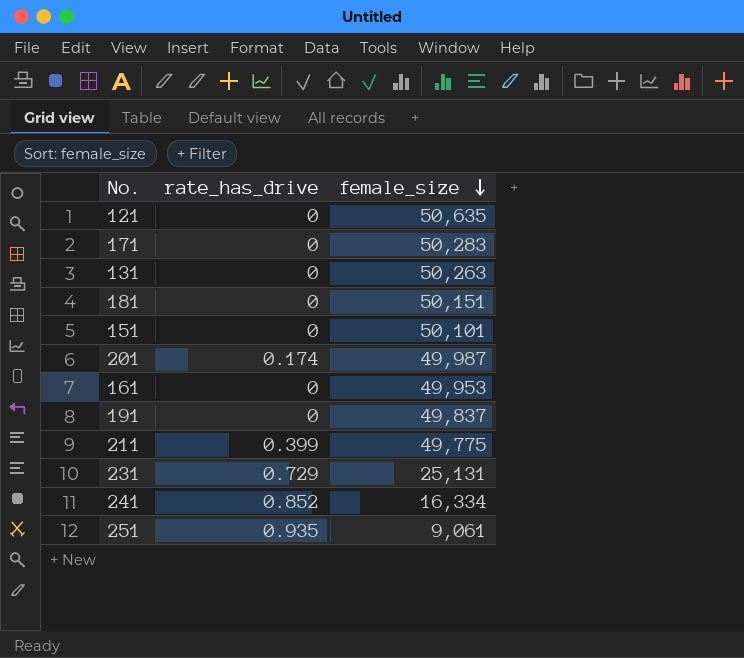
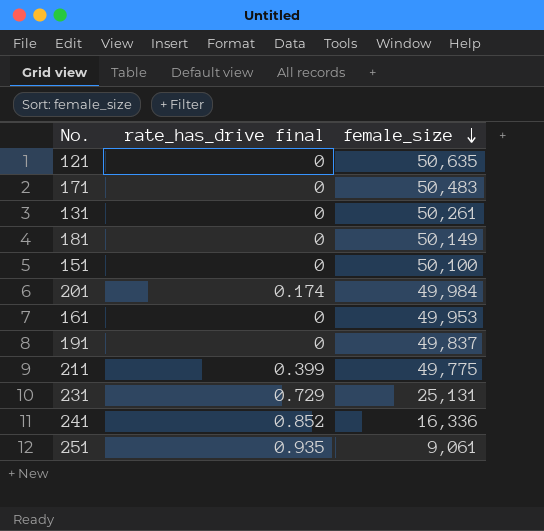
column name: rate_has_drive -> rate_has_drive final
171 | female_size: 50,283 -> 50,483
131 | female_size: 50,263 -> 50,261
181 | female_size: 50,151 -> 50,149
151 | female_size: 50,101 -> 50,100
201 | female_size: 49,987 -> 49,984
241 | female_size: 16,334 -> 16,336

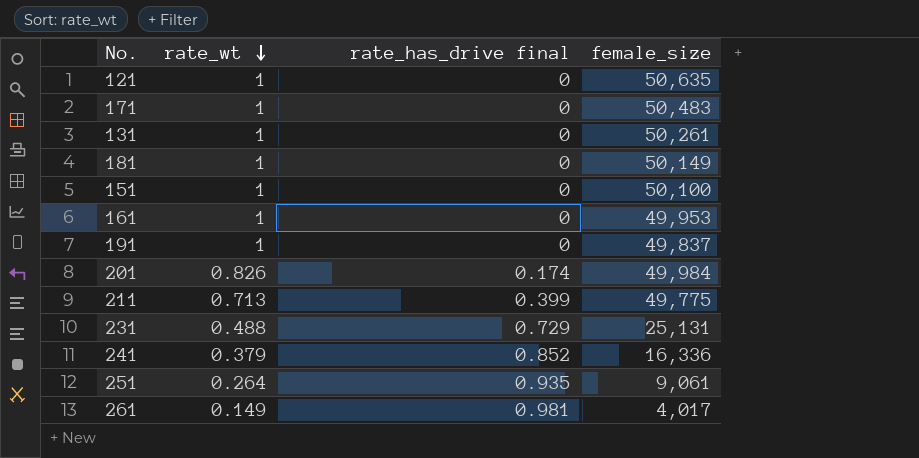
row order: female_size descending -> rate_wt descending
column rate_wt | position: none -> 2
row 261: none -> 0.149 | 0.981 | 4,017

